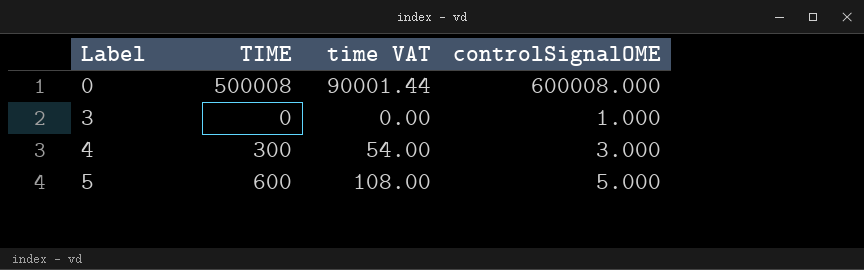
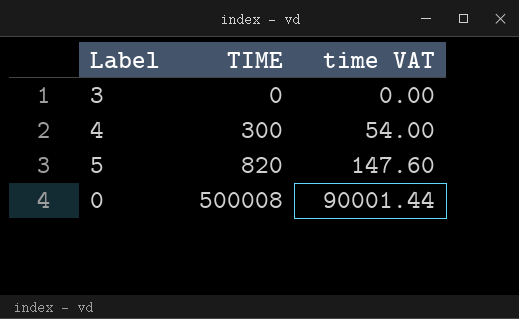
row order: Label ascending -> TIME ascending
column controlSignalOME | position: 4 -> none
5 | TIME: 600 -> 820
5 | time VAT: 108.00 -> 147.60

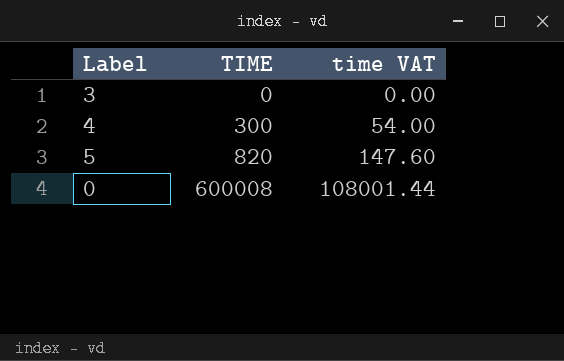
0 | TIME: 500008 -> 600008
0 | time VAT: 90001.44 -> 108001.44

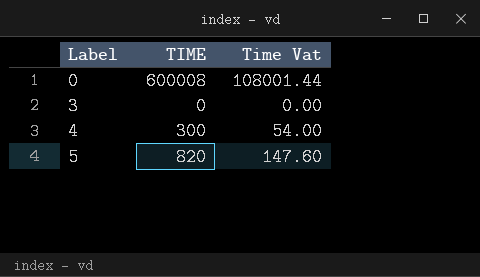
row order: TIME ascending -> Label ascending
column name: time VAT -> Time Vat

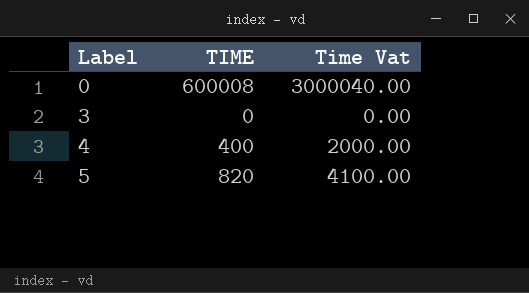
column Time Vat | formula: [TIME] * 0.18 -> [TIME] * 5
4 | TIME: 300 -> 400

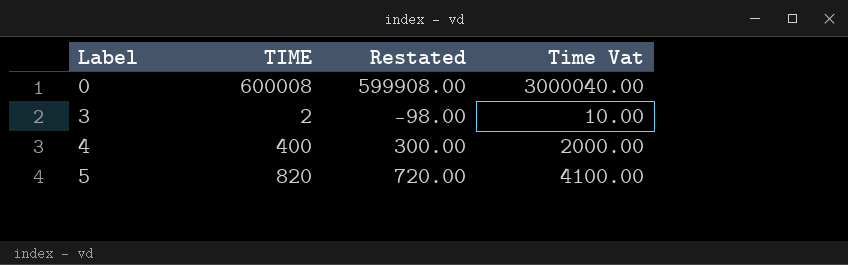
column Restated | formula: none -> [TIME] - 100
3 | TIME: 0 -> 2
3 | Time Vat: 0.00 -> 10.00

